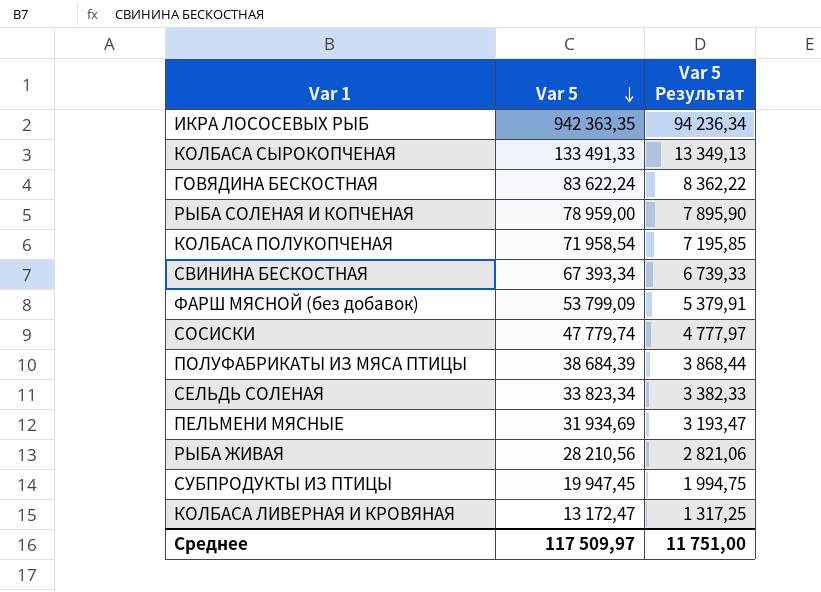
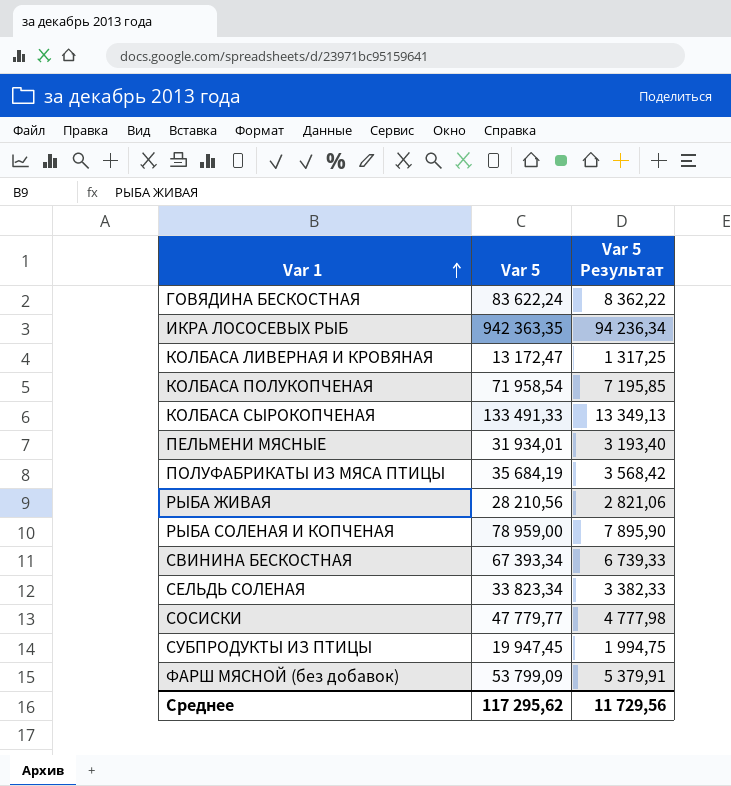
row order: Var 5 descending -> Var 1 ascending
ПЕЛЬМЕНИ МЯСНЫЕ | Var 5: 31 934,69 -> 31 934,01
ПЕЛЬМЕНИ МЯСНЫЕ | Var 5 Результат: 3 193,47 -> 3 193,40
ПОЛУФАБРИКАТЫ ИЗ МЯСА ПТИЦЫ | Var 5: 38 684,39 -> 35 684,19
ПОЛУФАБРИКАТЫ ИЗ МЯСА ПТИЦЫ | Var 5 Результат: 3 868,44 -> 3 568,42
СОСИСКИ | Var 5: 47 779,74 -> 47 779,77
СОСИСКИ | Var 5 Результат: 4 777,97 -> 4 777,98
Среднее | Var 5: 117 509,97 -> 117 295,62
Среднее | Var 5 Результат: 11 751,00 -> 11 729,56

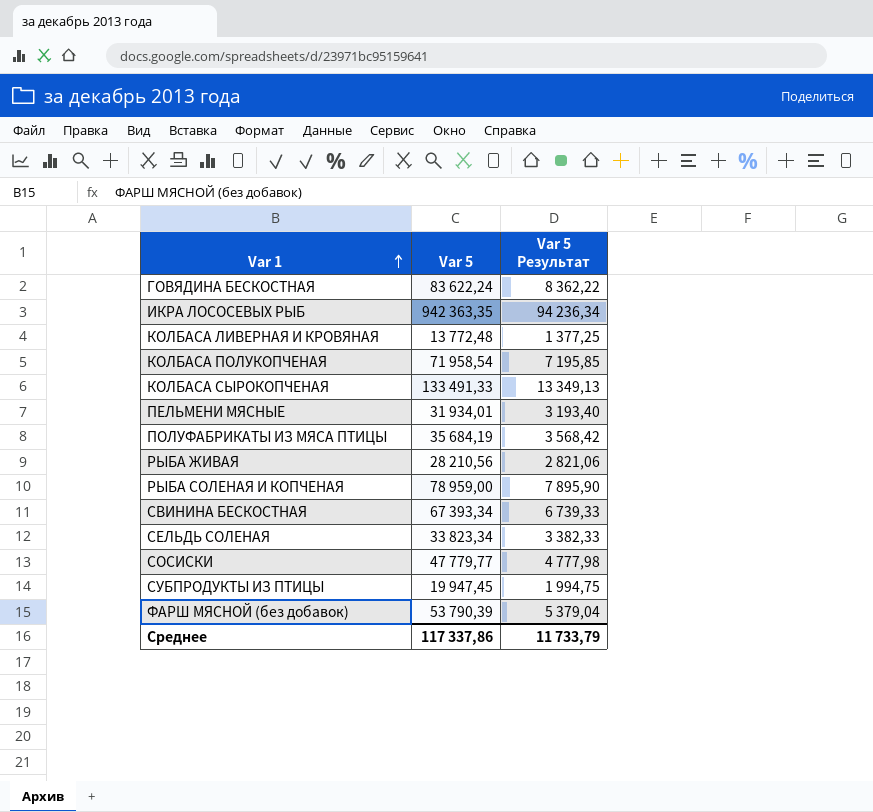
КОЛБАСА ЛИВЕРНАЯ И КРОВЯНАЯ | Var 5: 13 172,47 -> 13 772,48
КОЛБАСА ЛИВЕРНАЯ И КРОВЯНАЯ | Var 5 Результат: 1 317,25 -> 1 377,25
ФАРШ МЯСНОЙ (без добавок) | Var 5: 53 799,09 -> 53 790,39
ФАРШ МЯСНОЙ (без добавок) | Var 5 Результат: 5 379,91 -> 5 379,04
Среднее | Var 5: 117 295,62 -> 117 337,86
Среднее | Var 5 Результат: 11 729,56 -> 11 733,79

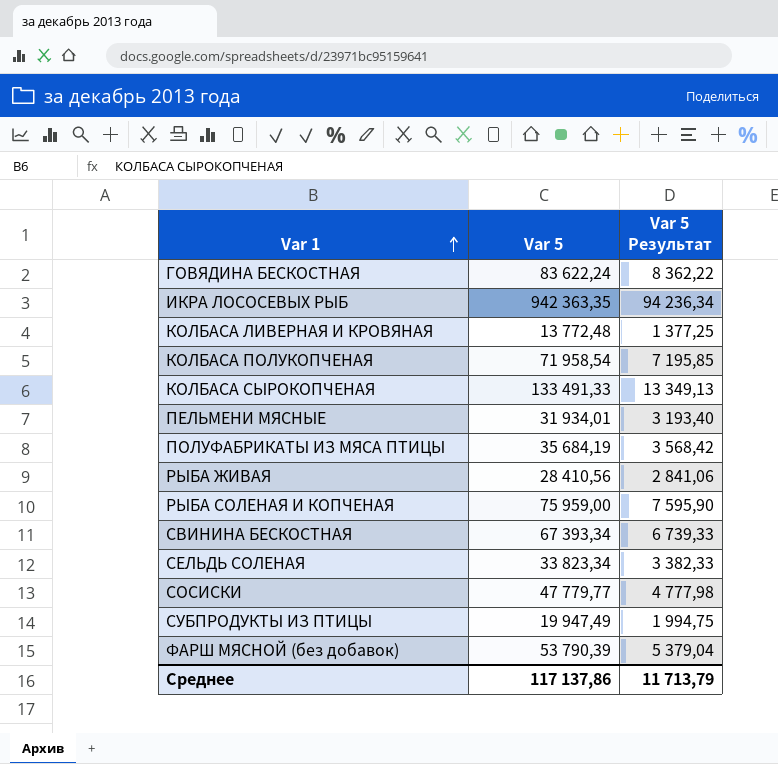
РЫБА ЖИВАЯ | Var 5: 28 210,56 -> 28 410,56
РЫБА ЖИВАЯ | Var 5 Результат: 2 821,06 -> 2 841,06
РЫБА СОЛЕНАЯ И КОПЧЕНАЯ | Var 5: 78 959,00 -> 75 959,00
РЫБА СОЛЕНАЯ И КОПЧЕНАЯ | Var 5 Результат: 7 895,90 -> 7 595,90
СУБПРОДУКТЫ ИЗ ПТИЦЫ | Var 5: 19 947,45 -> 19 947,49
Среднее | Var 5: 117 337,86 -> 117 137,86
Среднее | Var 5 Результат: 11 733,79 -> 11 713,79

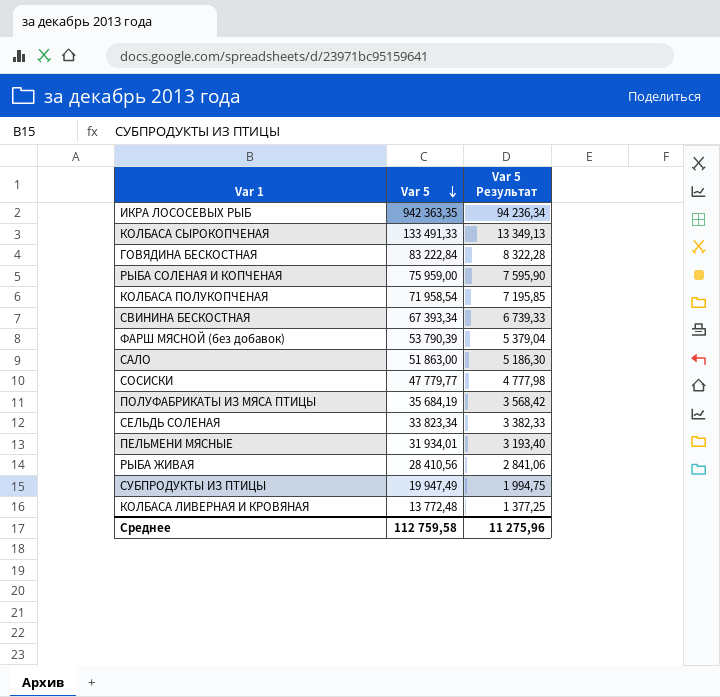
row order: Var 1 ascending -> Var 5 descending
ГОВЯДИНА БЕСКОСТНАЯ | Var 5: 83 622,24 -> 83 222,84
ГОВЯДИНА БЕСКОСТНАЯ | Var 5 Результат: 8 362,22 -> 8 322,28
row САЛО: none -> 51 863,00 | 5 186,30
Среднее | Var 5: 117 137,86 -> 112 759,58
Среднее | Var 5 Результат: 11 713,79 -> 11 275,96

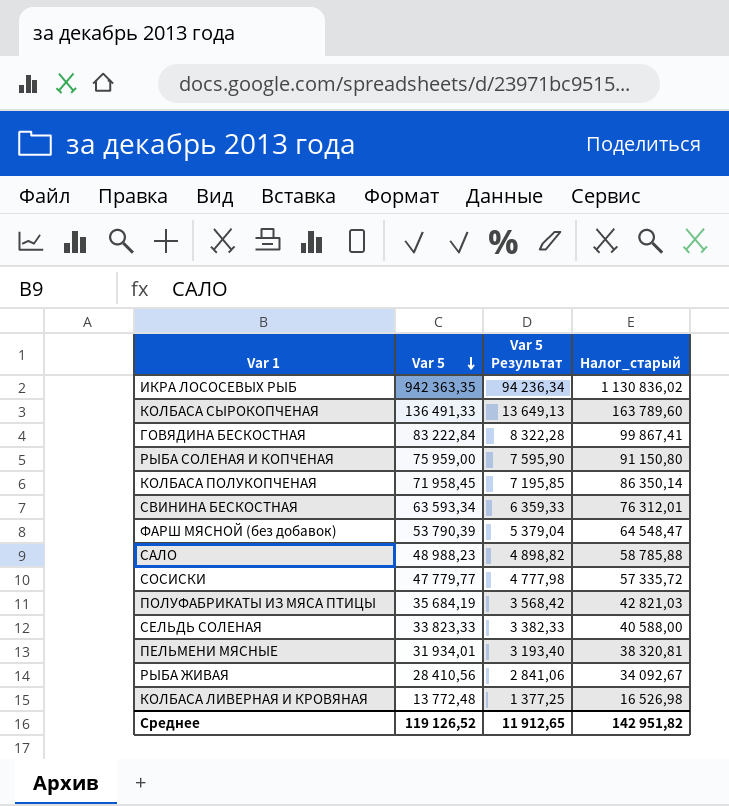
column Налог_старый | formula: none -> [Var 5] * 1,2
row СУБПРОДУКТЫ ИЗ ПТИЦЫ: 19 947,49 | 1 994,75 -> none
КОЛБАСА СЫРОКОПЧЕНАЯ | Var 5: 133 491,33 -> 136 491,33
КОЛБАСА СЫРОКОПЧЕНАЯ | Var 5 Результат: 13 349,13 -> 13 649,13
КОЛБАСА ПОЛУКОПЧЕНАЯ | Var 5: 71 958,54 -> 71 958,45
СВИНИНА БЕСКОСТНАЯ | Var 5: 67 393,34 -> 63 593,34
СВИНИНА БЕСКОСТНАЯ | Var 5 Результат: 6 739,33 -> 6 359,33
САЛО | Var 5: 51 863,00 -> 48 988,23
САЛО | Var 5 Результат: 5 186,30 -> 4 898,82
СЕЛЬДЬ СОЛЕНАЯ | Var 5: 33 823,34 -> 33 823,33
Среднее | Var 5: 112 759,58 -> 119 126,52
Среднее | Var 5 Результат: 11 275,96 -> 11 912,65

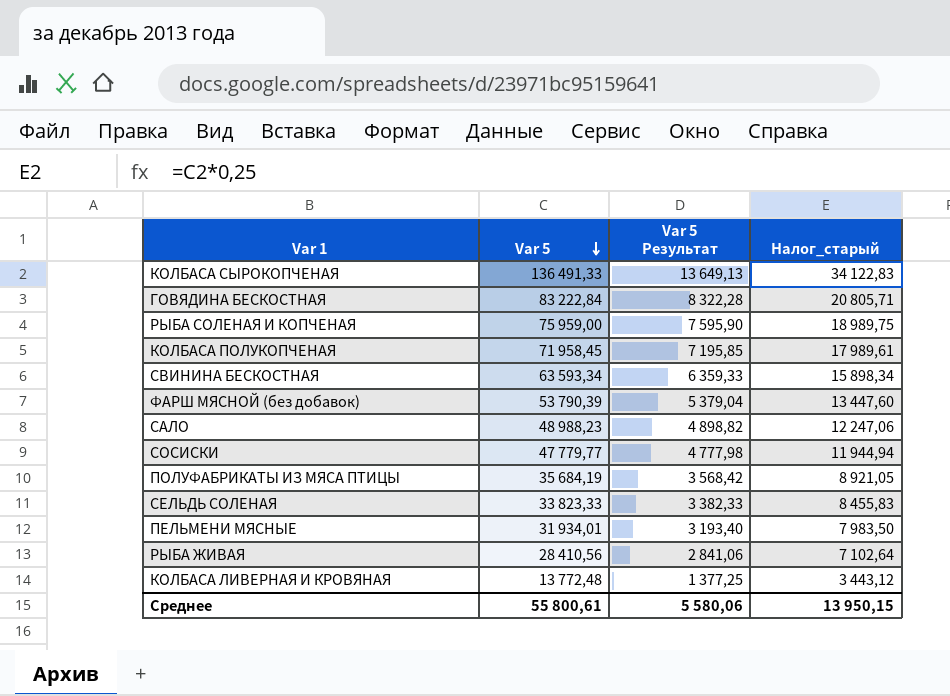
column Налог_старый | formula: [Var 5] * 1,2 -> [Var 5] * 0,25
row ИКРА ЛОСОСЕВЫХ РЫБ: 942 363,35 | 94 236,34 | 1 130 836,02 -> none
Среднее | Var 5: 119 126,52 -> 55 800,61
Среднее | Var 5 Результат: 11 912,65 -> 5 580,06
Среднее | Налог_старый: 142 951,82 -> 13 950,15

